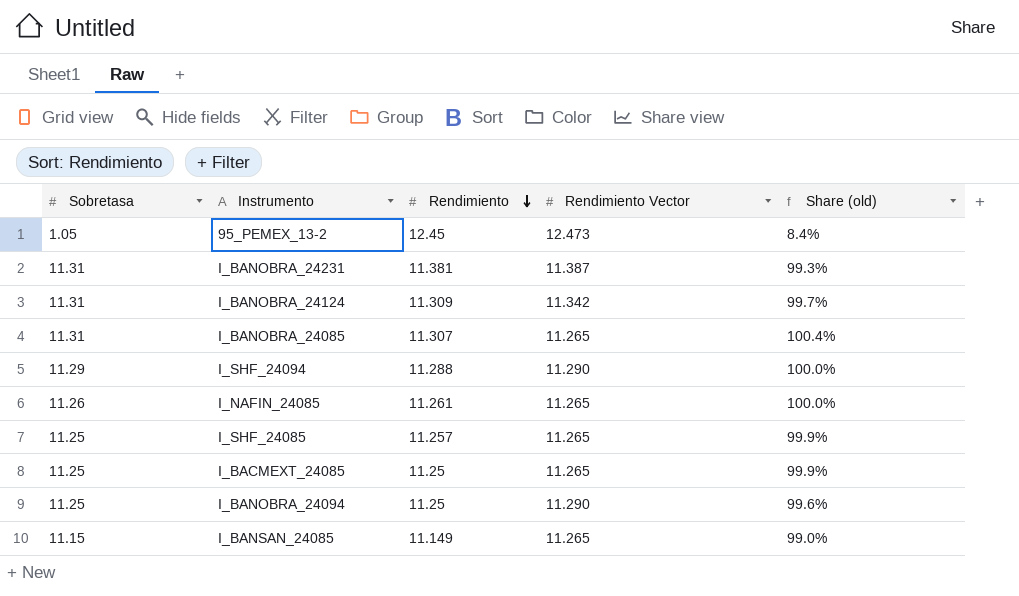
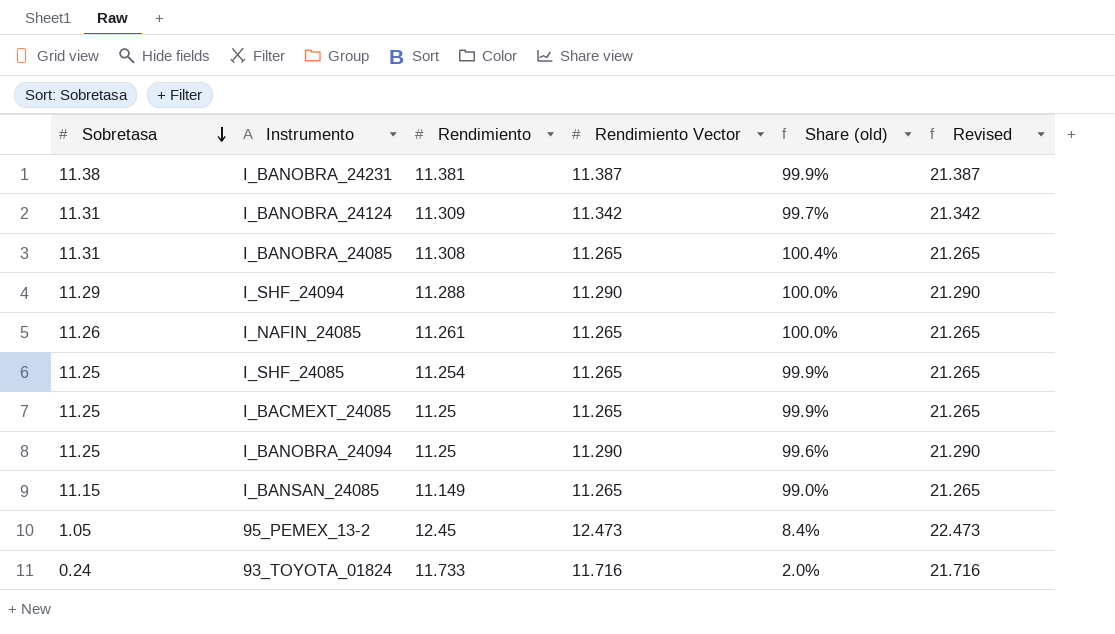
row order: Rendimiento descending -> Sobretasa descending
column Revised | formula: none -> [Rendimiento Vector] + 10
I_BANOBRA_24231 | Sobretasa: 11.31 -> 11.38
I_BANOBRA_24231 | Share (old): 99.3% -> 99.9%
I_BANOBRA_24085 | Rendimiento: 11.307 -> 11.308
I_SHF_24085 | Rendimiento: 11.257 -> 11.254
row 93_TOYOTA_01824: none -> 0.24 | 11.733 | 11.716 | 2.0% | 21.716

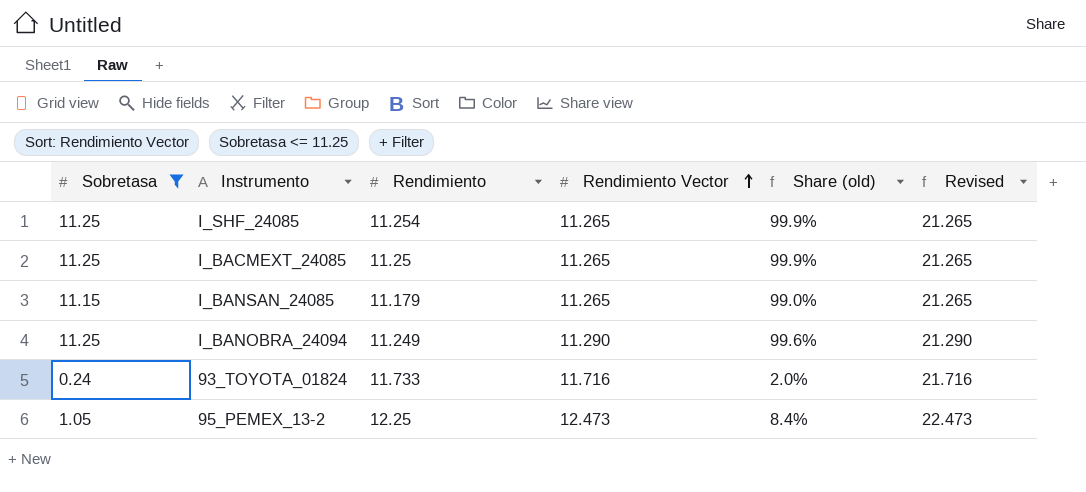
filter: none -> Sobretasa <= 11.25
row order: Sobretasa descending -> Rendimiento Vector ascending
I_BANSAN_24085 | Rendimiento: 11.149 -> 11.179
I_BANOBRA_24094 | Rendimiento: 11.25 -> 11.249
95_PEMEX_13-2 | Rendimiento: 12.45 -> 12.25

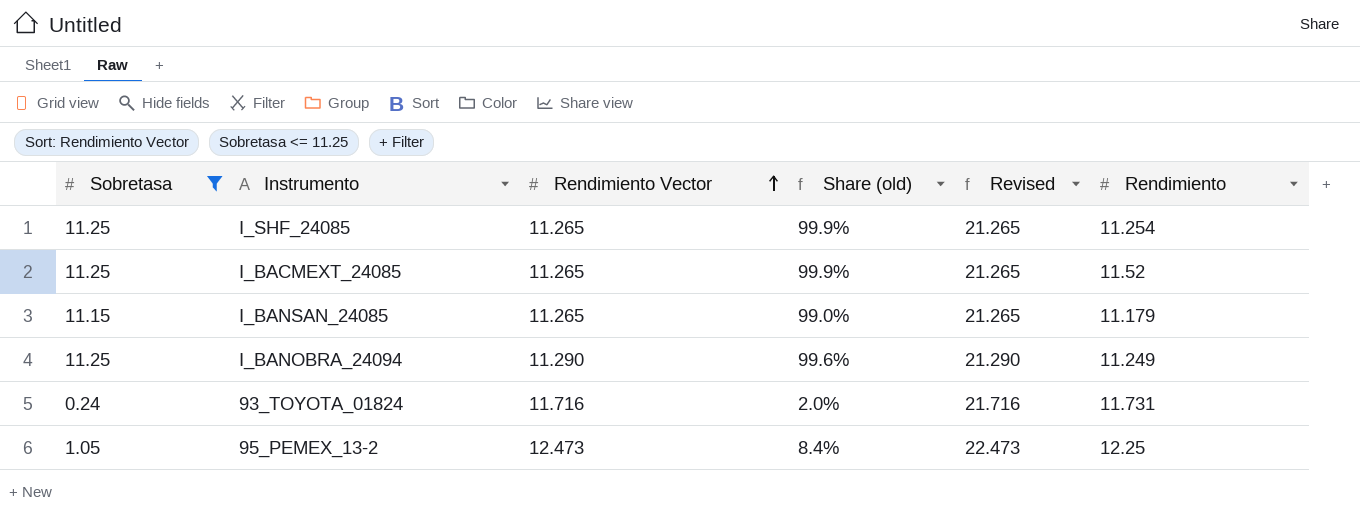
column Rendimiento | position: 3 -> 6
I_BACMEXT_24085 | Rendimiento: 11.25 -> 11.52
93_TOYOTA_01824 | Rendimiento: 11.733 -> 11.731

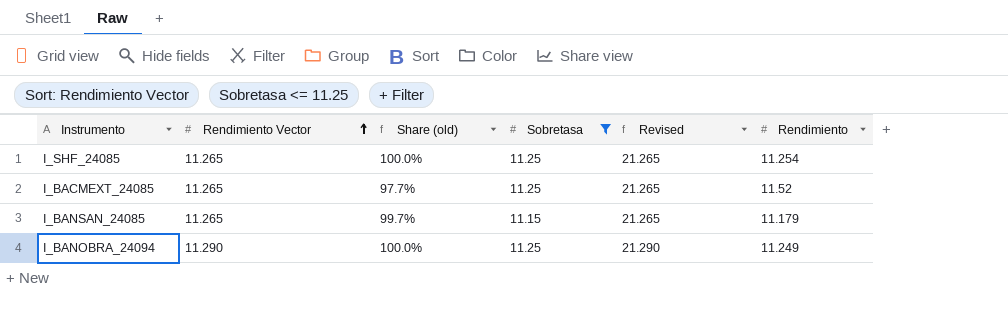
column Share (old) | formula: [Sobretasa] / [Rendimiento Vector] -> [Sobretasa] / [Rendimiento]
column Sobretasa | position: 1 -> 4
row 93_TOYOTA_01824: 0.24 | 11.716 | 2.0% | 21.716 | 11.731 -> none
row 95_PEMEX_13-2: 1.05 | 12.473 | 8.4% | 22.473 | 12.25 -> none

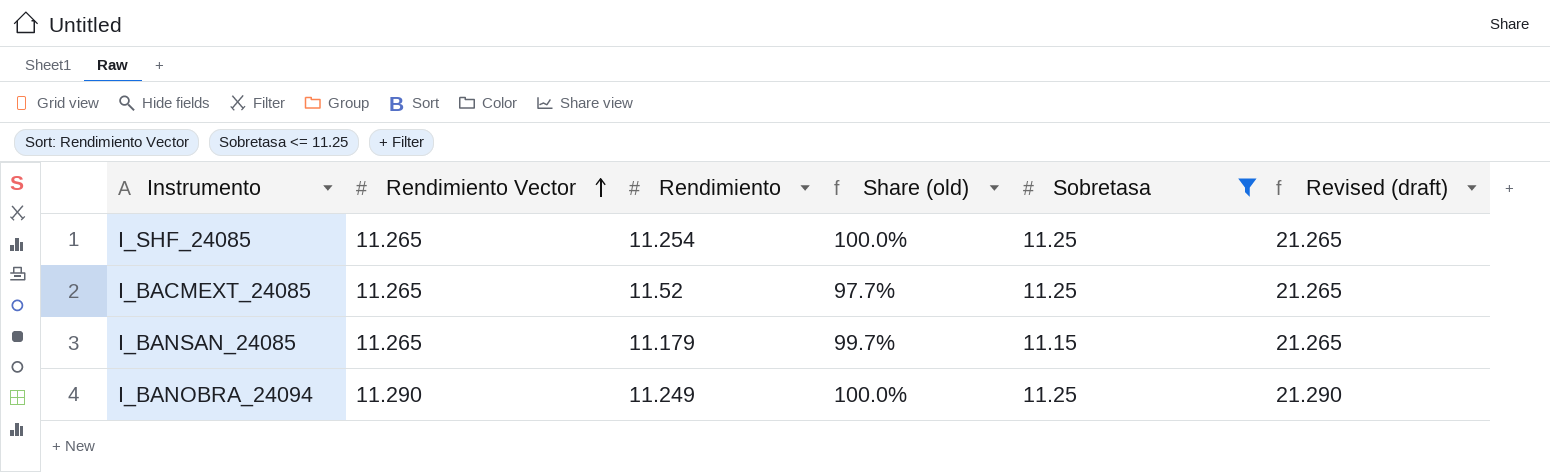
column Rendimiento | position: 6 -> 3
column name: Revised -> Revised (draft)

